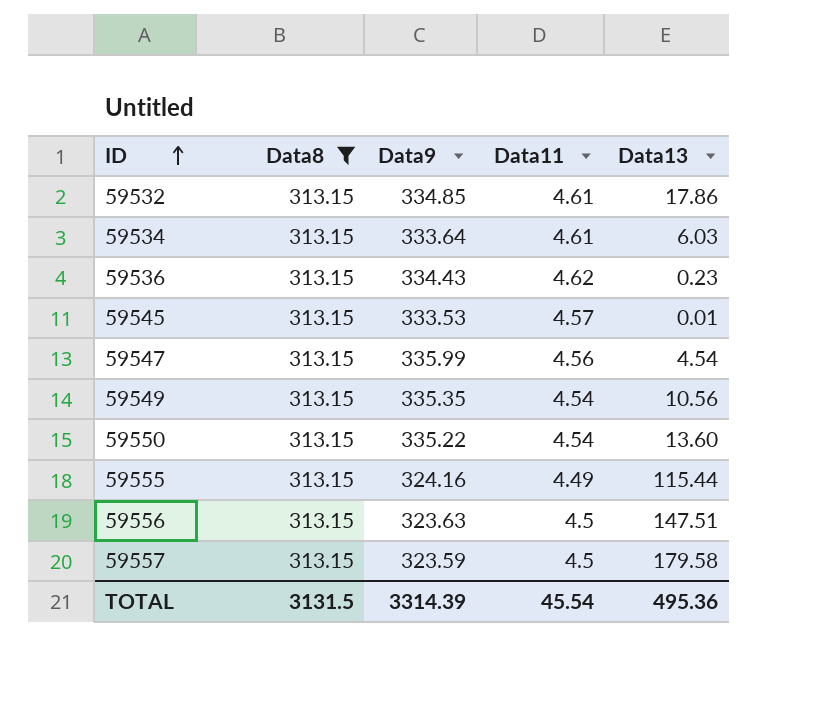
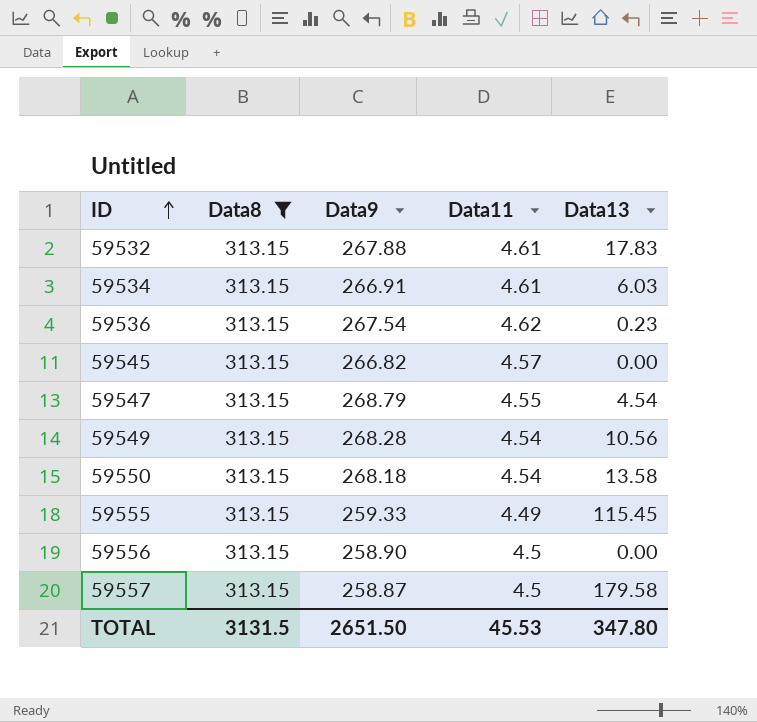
59532 | Data9: 334.85 -> 267.88
59532 | Data13: 17.86 -> 17.83
59534 | Data9: 333.64 -> 266.91
59536 | Data9: 334.43 -> 267.54
59545 | Data9: 333.53 -> 266.82
59545 | Data13: 0.01 -> 0.00
59547 | Data9: 335.99 -> 268.79
59547 | Data11: 4.56 -> 4.55
59549 | Data9: 335.35 -> 268.28
59550 | Data9: 335.22 -> 268.18
59550 | Data13: 13.60 -> 13.58
59555 | Data9: 324.16 -> 259.33
59555 | Data13: 115.44 -> 115.45
59556 | Data9: 323.63 -> 258.90
59556 | Data13: 147.51 -> 0.00
59557 | Data9: 323.59 -> 258.87
TOTAL | Data9: 3314.39 -> 2651.50
TOTAL | Data11: 45.54 -> 45.53
TOTAL | Data13: 495.36 -> 347.80

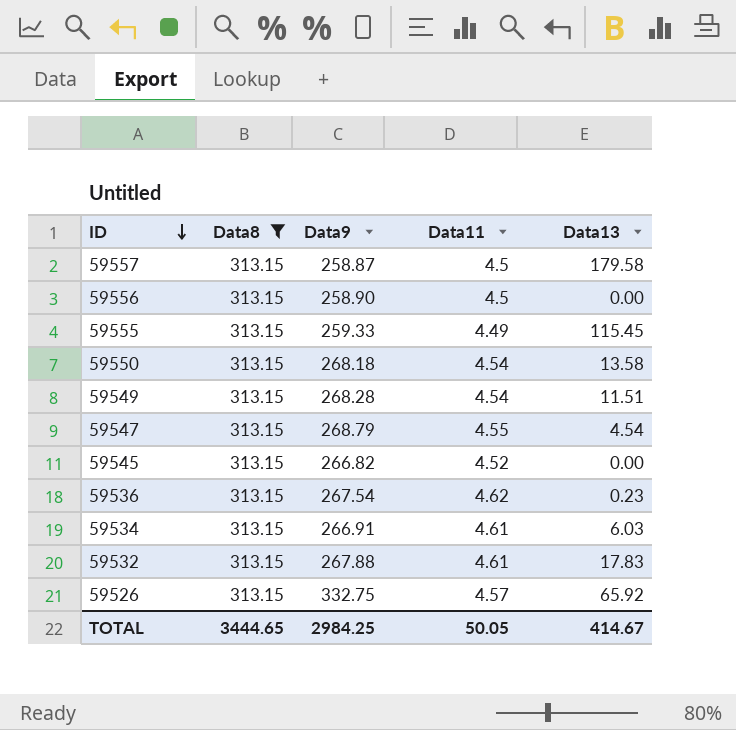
row order: ID ascending -> ID descending
59549 | Data13: 10.56 -> 11.51
59545 | Data11: 4.57 -> 4.52
row 59526: none -> 313.15 | 332.75 | 4.57 | 65.92
TOTAL | Data8: 3131.5 -> 3444.65
TOTAL | Data9: 2651.50 -> 2984.25
TOTAL | Data11: 45.53 -> 50.05
TOTAL | Data13: 347.80 -> 414.67

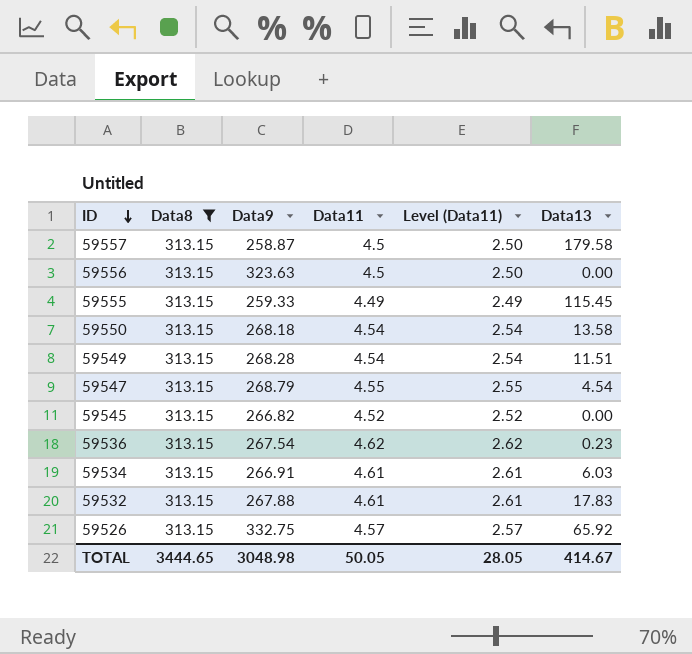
column Level (Data11) | formula: none -> [Data11] - 2
59556 | Data9: 258.90 -> 323.63
TOTAL | Data9: 2984.25 -> 3048.98

